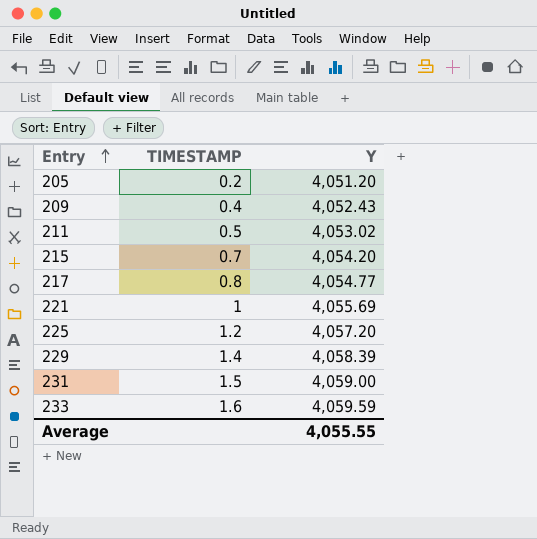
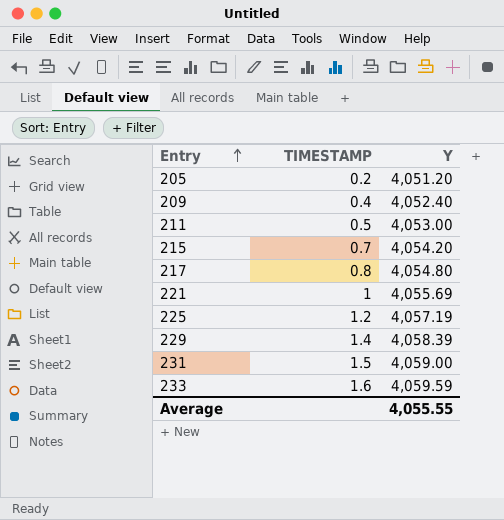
209 | Y: 4,052.43 -> 4,052.40
211 | Y: 4,053.02 -> 4,053.00
217 | Y: 4,054.77 -> 4,054.80
225 | Y: 4,057.20 -> 4,057.19

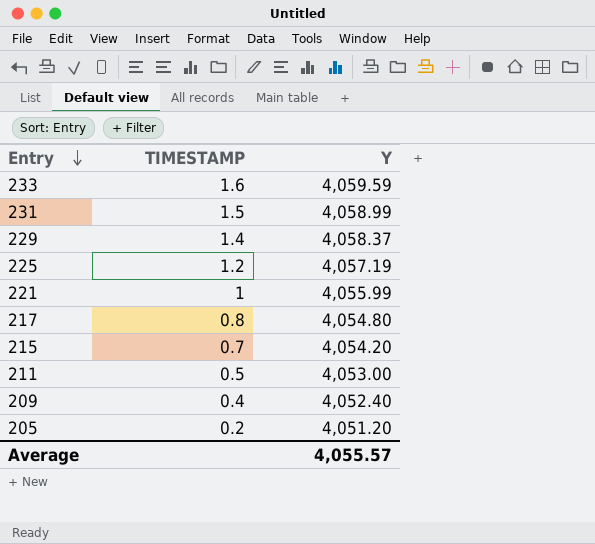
row order: Entry ascending -> Entry descending
231 | Y: 4,059.00 -> 4,058.99
229 | Y: 4,058.39 -> 4,058.37
221 | Y: 4,055.69 -> 4,055.99
Average | Y: 4,055.55 -> 4,055.57

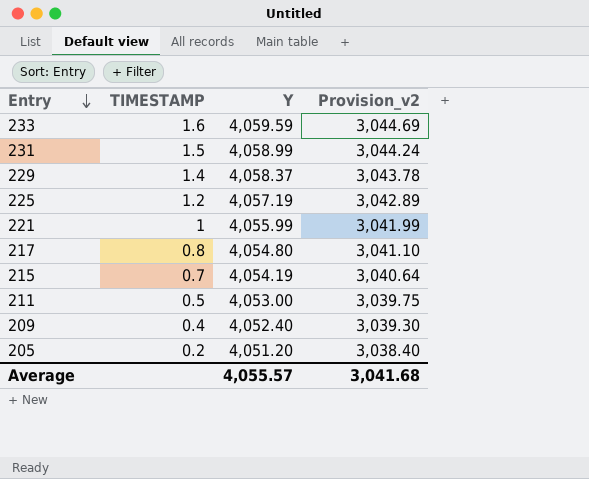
column Provision_v2 | formula: none -> [Y] * 0.75
215 | Y: 4,054.20 -> 4,054.19

